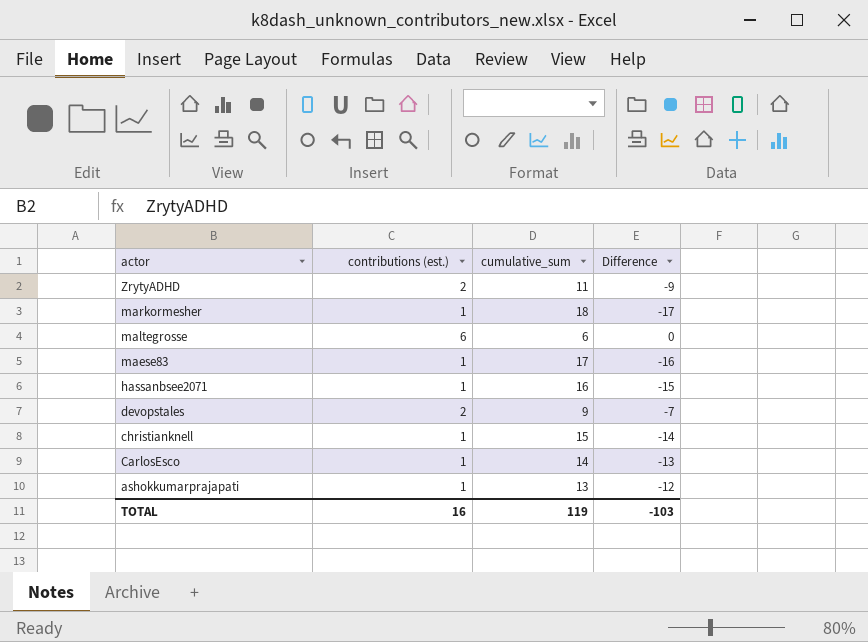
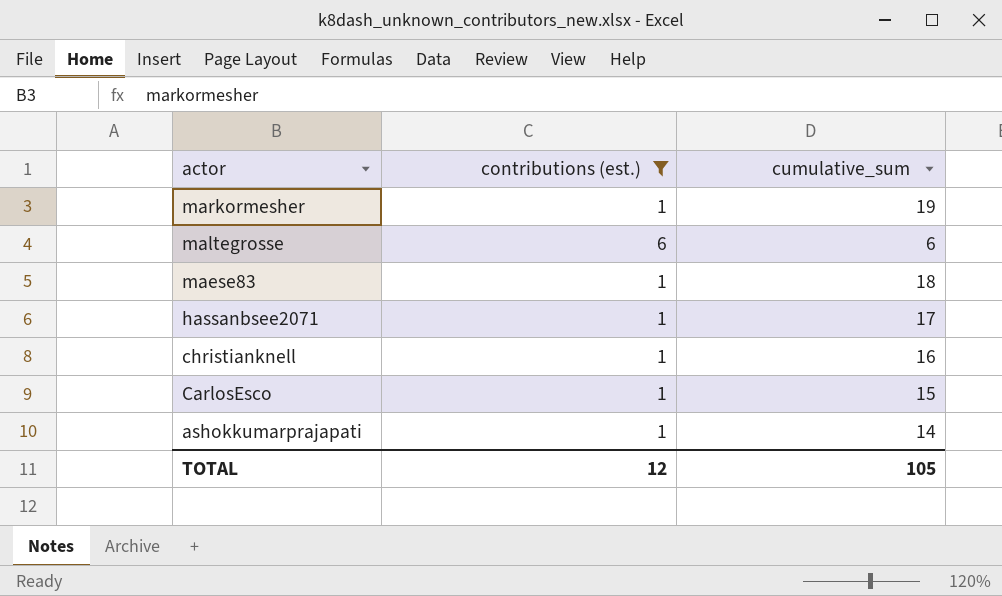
filter: none -> contributions (est.) != 2
column Difference | formula: [contributions (est.)] - [cumulative_sum] -> none
markormesher | cumulative_sum: 18 -> 19
maese83 | cumulative_sum: 17 -> 18
hassanbsee2071 | cumulative_sum: 16 -> 17
christianknell | cumulative_sum: 15 -> 16
CarlosEsco | cumulative_sum: 14 -> 15
ashokkumarprajapati | cumulative_sum: 13 -> 14
TOTAL | contributions (est.): 16 -> 12
TOTAL | cumulative_sum: 119 -> 105

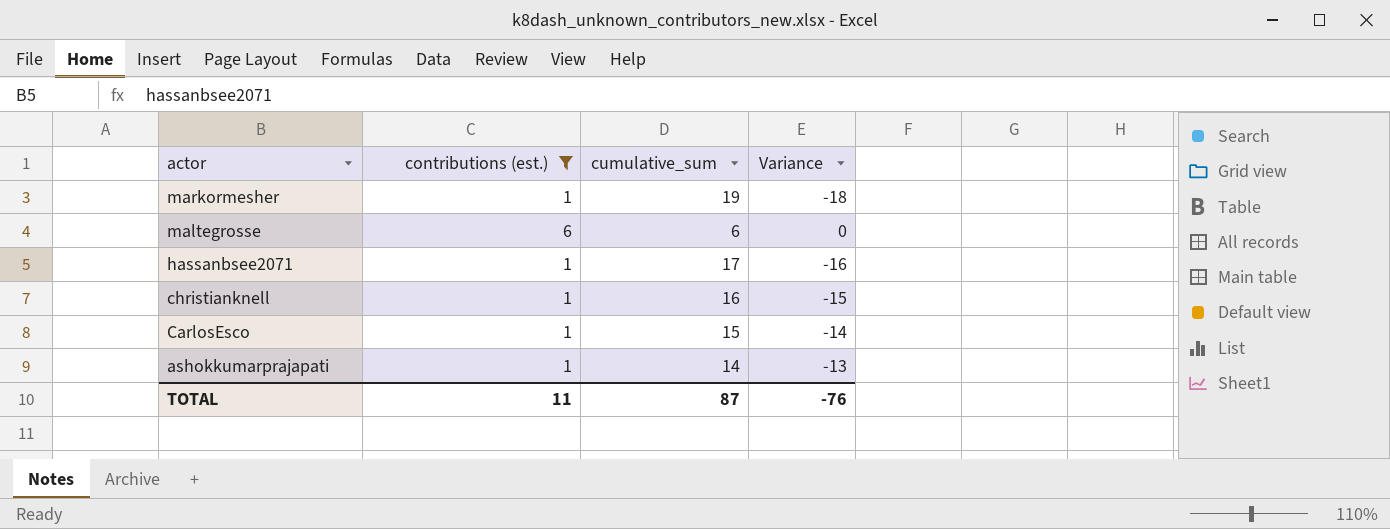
column Variance | formula: none -> [contributions (est.)] - [cumulative_sum]
row maese83: 1 | 18 -> none
TOTAL | contributions (est.): 12 -> 11
TOTAL | cumulative_sum: 105 -> 87

